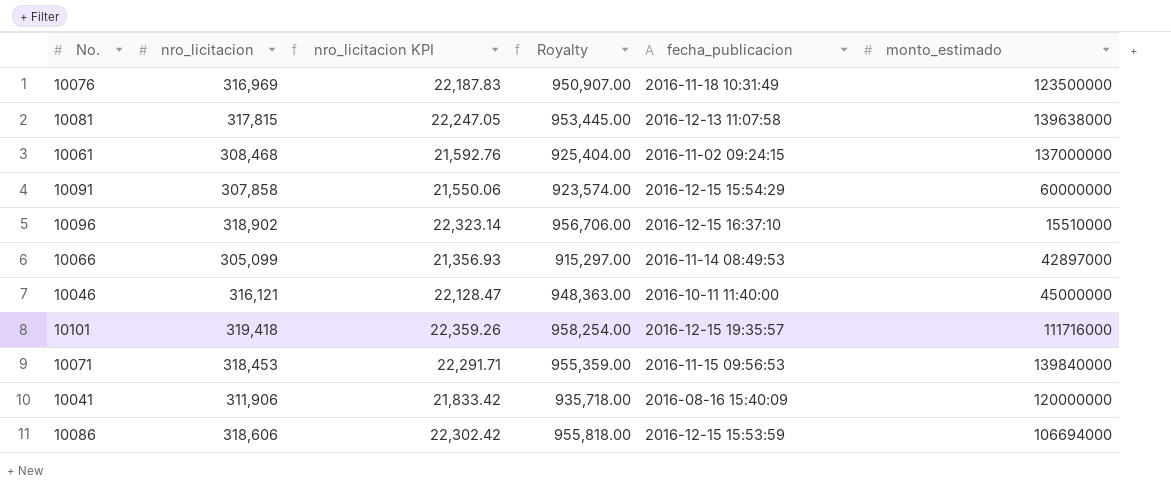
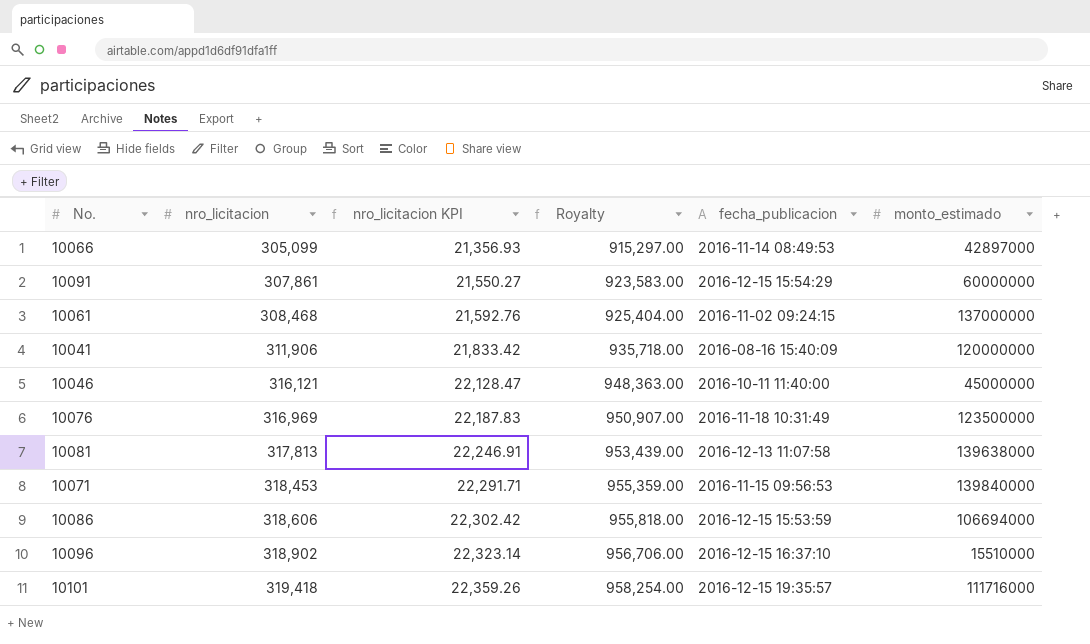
row order: none -> nro_licitacion ascending
10091 | nro_licitacion: 307,858 -> 307,861
10091 | nro_licitacion KPI: 21,550.06 -> 21,550.27
10091 | Royalty: 923,574.00 -> 923,583.00
10081 | nro_licitacion: 317,815 -> 317,813
10081 | nro_licitacion KPI: 22,247.05 -> 22,246.91
10081 | Royalty: 953,445.00 -> 953,439.00

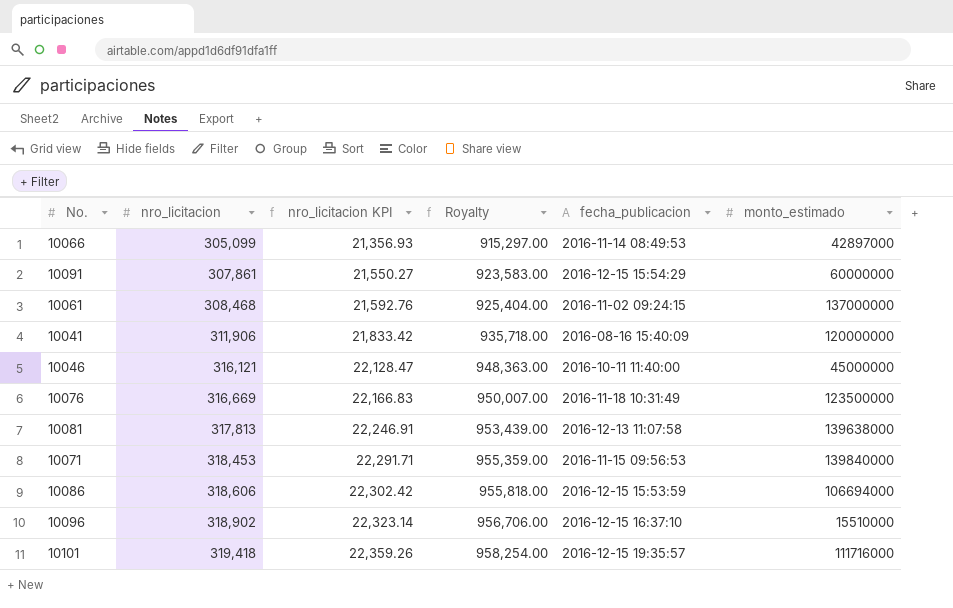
10076 | nro_licitacion: 316,969 -> 316,669
10076 | nro_licitacion KPI: 22,187.83 -> 22,166.83
10076 | Royalty: 950,907.00 -> 950,007.00

